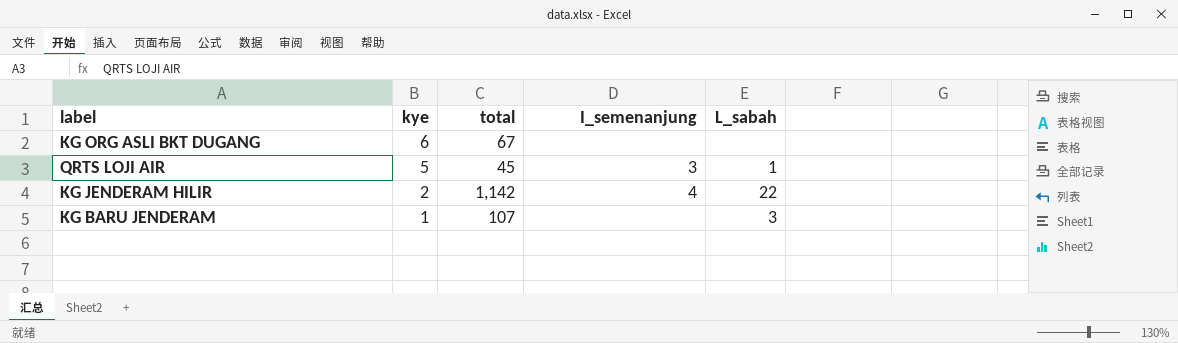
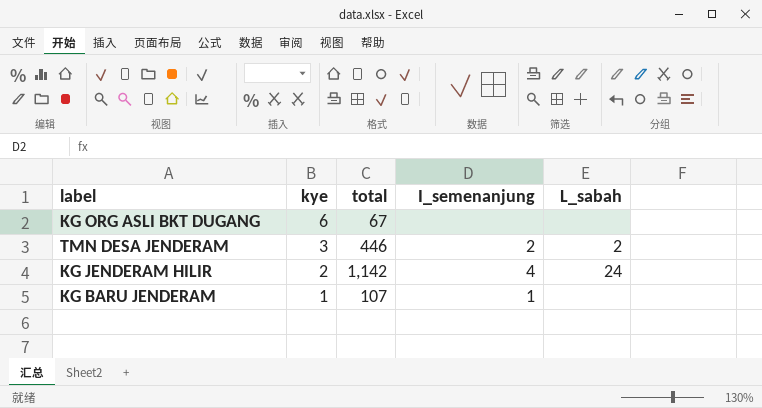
row QRTS LOJI AIR: 5 | 45 | 3 | 1 -> none
row TMN DESA JENDERAM: none -> 3 | 446 | 2 | 2
KG JENDERAM HILIR | L_sabah: 22 -> 24
KG BARU JENDERAM | I_semenanjung: none -> 1
KG BARU JENDERAM | L_sabah: 3 -> none

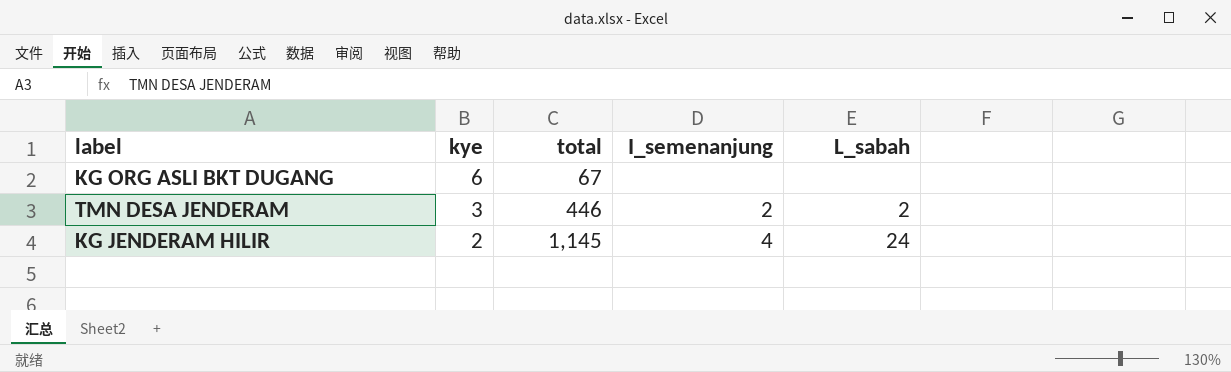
row KG BARU JENDERAM: 1 | 107 | 1 | none -> none
KG JENDERAM HILIR | total: 1,142 -> 1,145

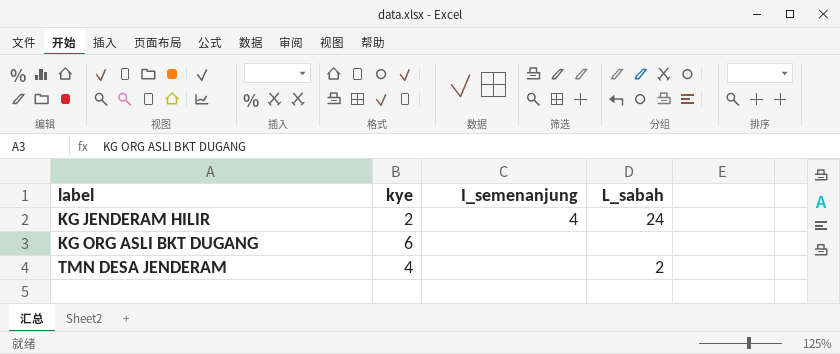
row order: kye descending -> label ascending
column total | position: 3 -> none
TMN DESA JENDERAM | kye: 3 -> 4
TMN DESA JENDERAM | I_semenanjung: 2 -> none

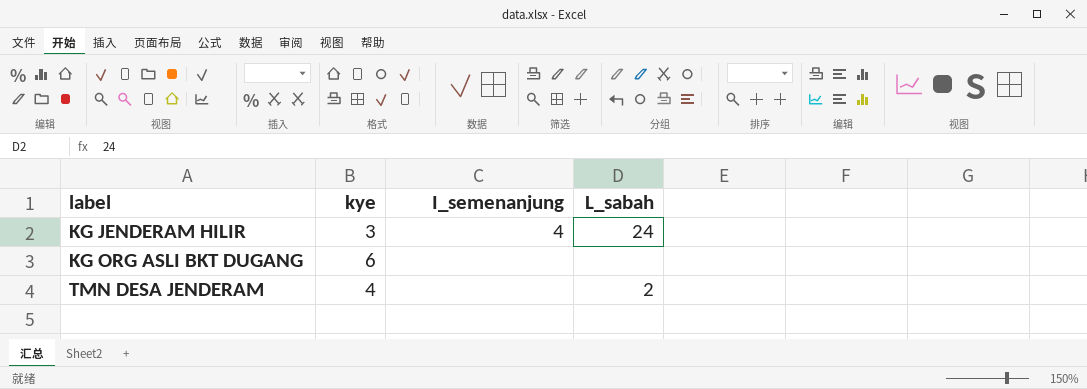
KG JENDERAM HILIR | kye: 2 -> 3

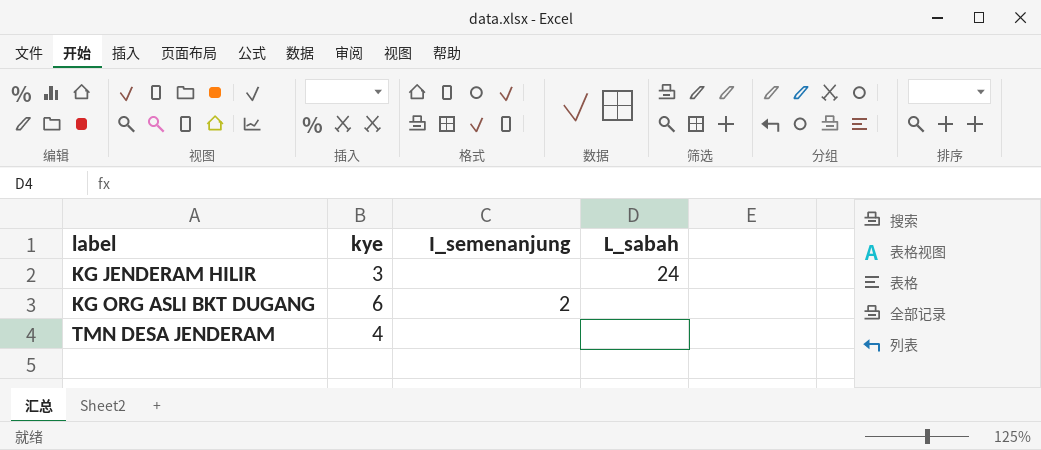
KG JENDERAM HILIR | I_semenanjung: 4 -> none
KG ORG ASLI BKT DUGANG | I_semenanjung: none -> 2
TMN DESA JENDERAM | L_sabah: 2 -> none

